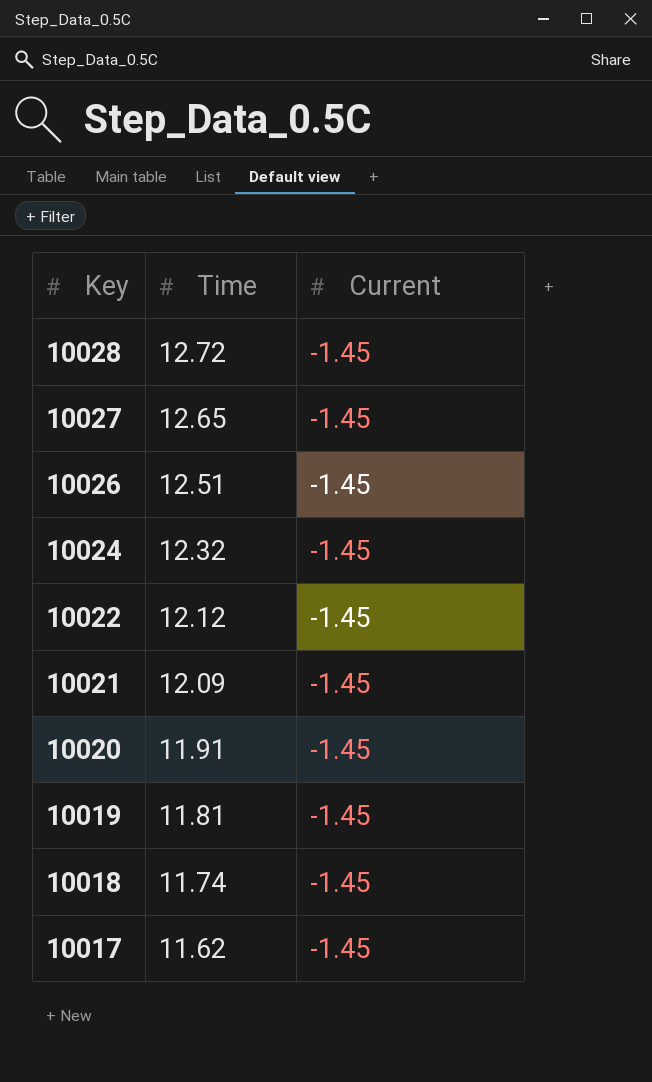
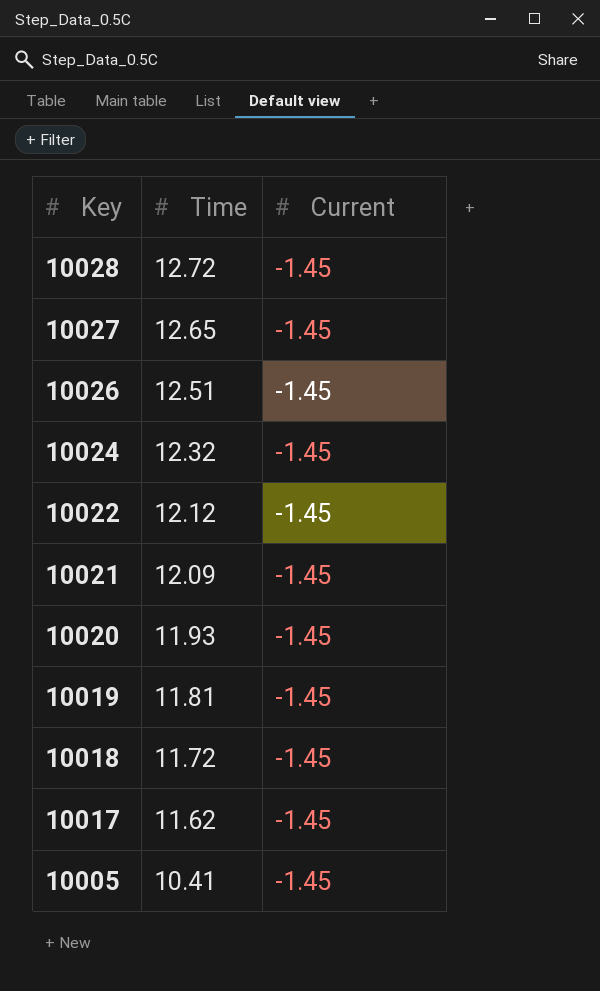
10020 | Time: 11.91 -> 11.93
10018 | Time: 11.74 -> 11.72
row 10005: none -> 10.41 | -1.45

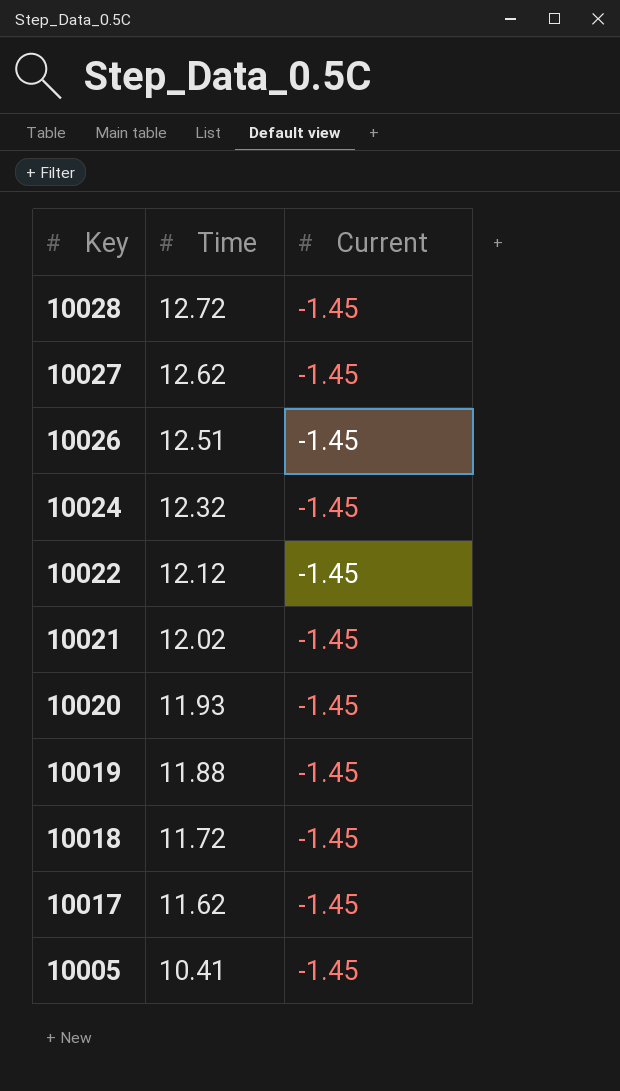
10027 | Time: 12.65 -> 12.62
10021 | Time: 12.09 -> 12.02
10019 | Time: 11.81 -> 11.88

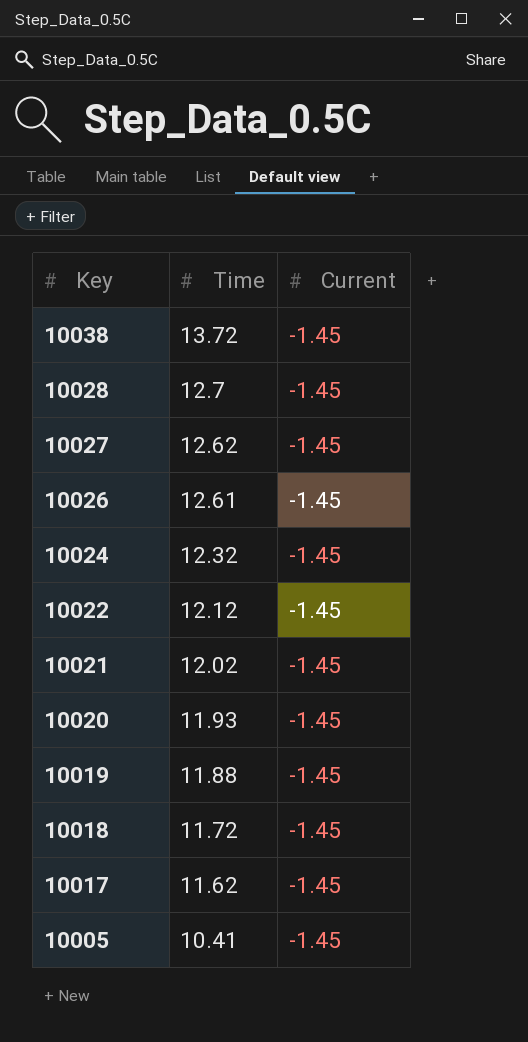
row 10038: none -> 13.72 | -1.45
10028 | Time: 12.72 -> 12.7
10026 | Time: 12.51 -> 12.61

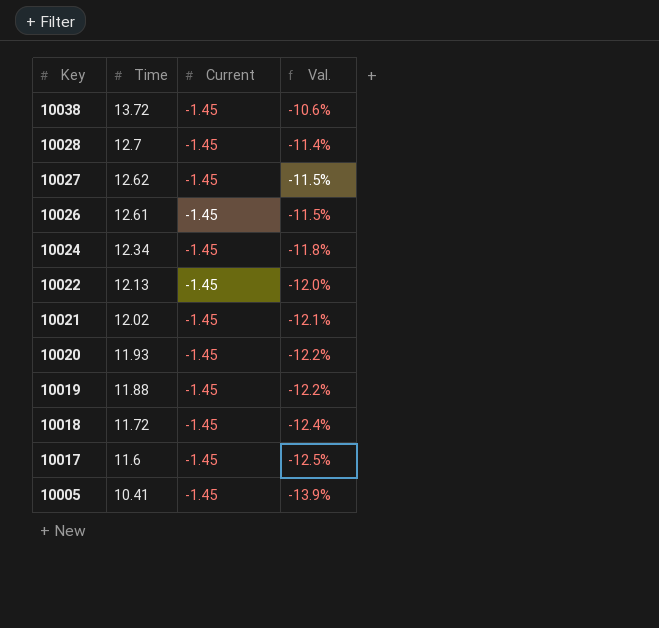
column Val. | formula: none -> [Current] / [Time]
10024 | Time: 12.32 -> 12.34
10022 | Time: 12.12 -> 12.13
10017 | Time: 11.62 -> 11.6

